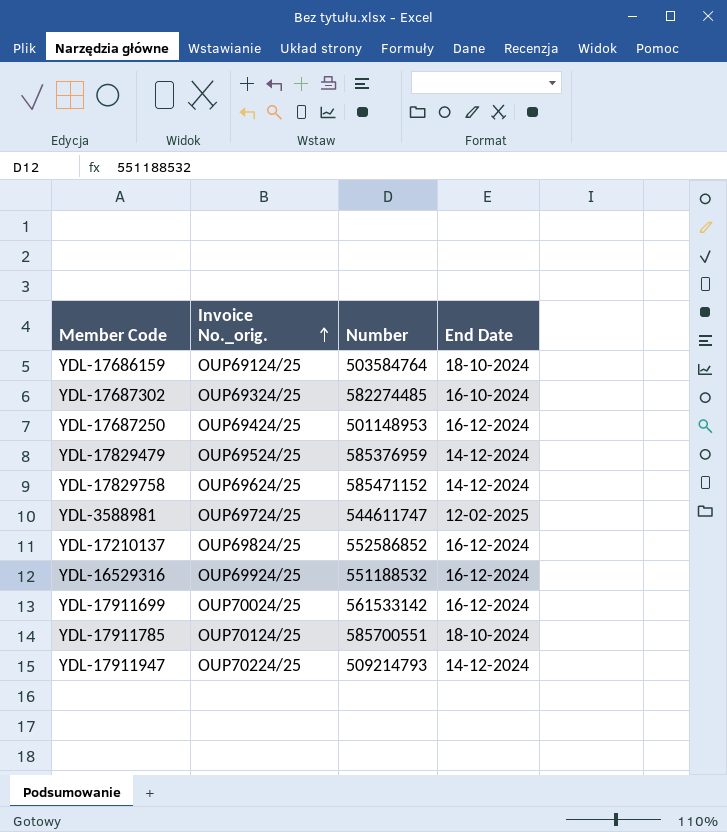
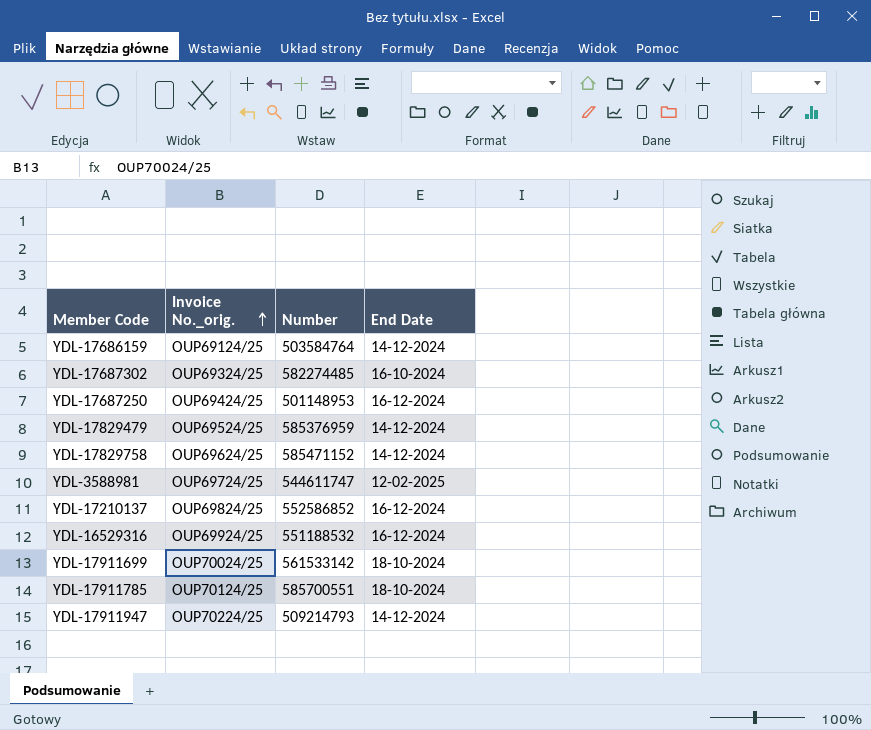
YDL-17686159 | End Date: 18-10-2024 -> 14-12-2024
YDL-17911699 | End Date: 16-12-2024 -> 18-10-2024

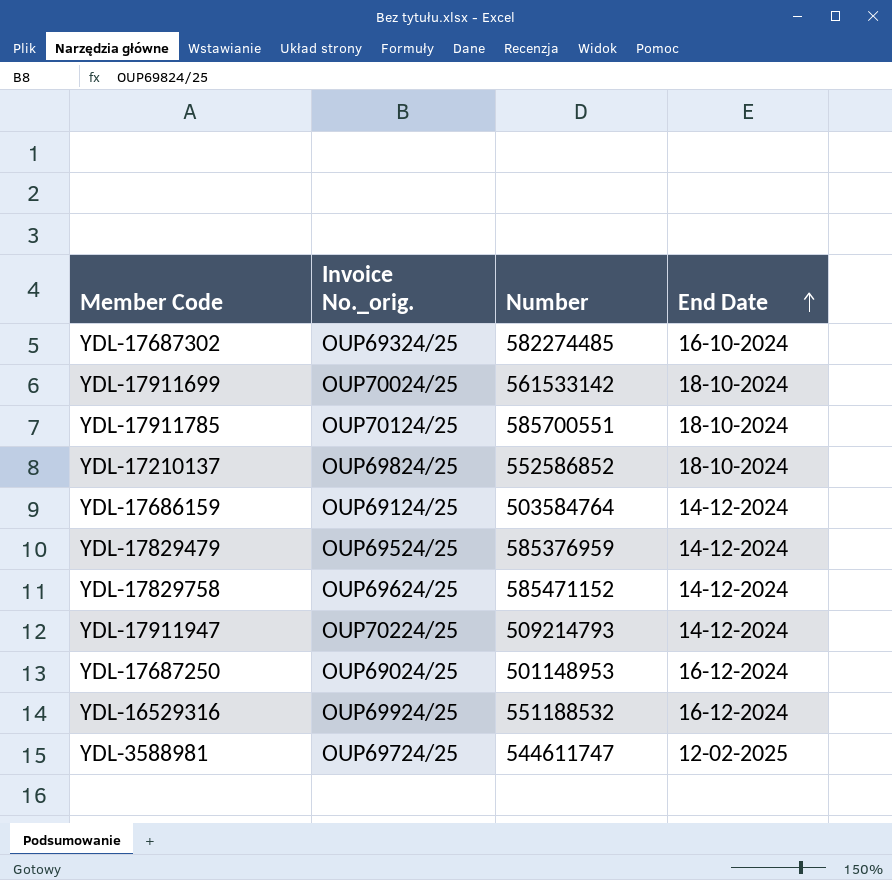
row order: Invoice No._orig. ascending -> End Date ascending
YDL-17210137 | End Date: 16-12-2024 -> 18-10-2024
YDL-17687250 | Invoice No._orig.: OUP69424/25 -> OUP69024/25

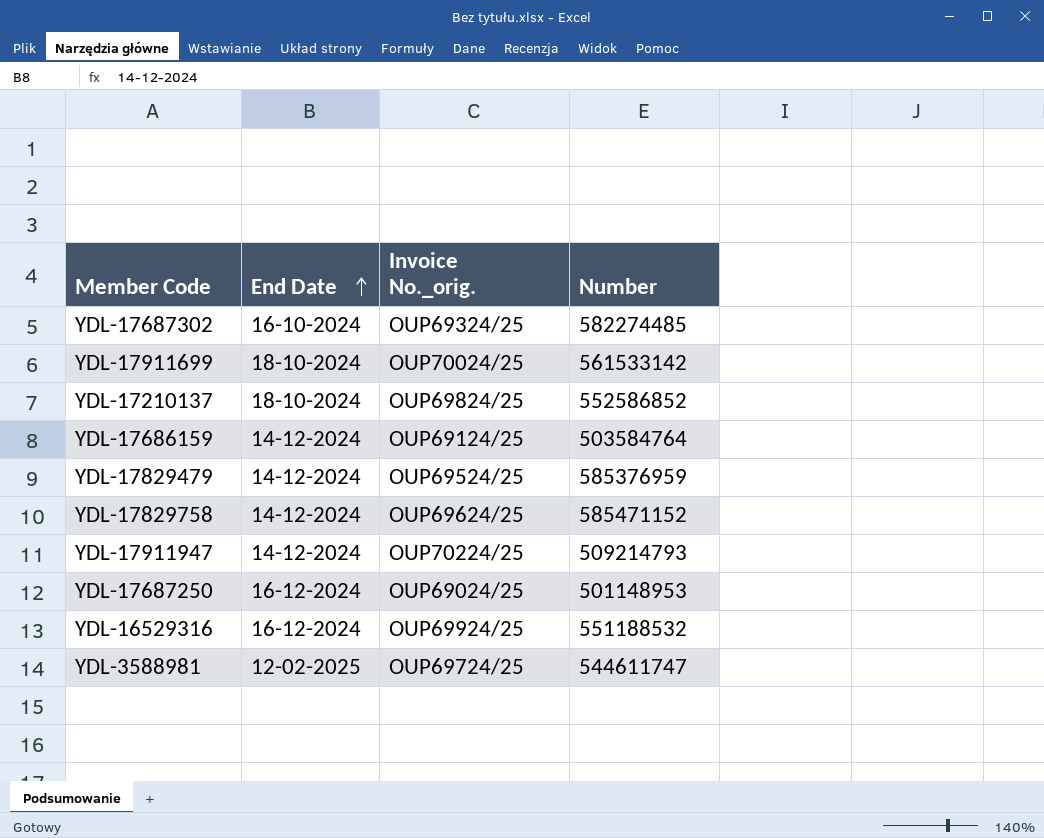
column End Date | position: 4 -> 2
row YDL-17911785: OUP70124/25 | 585700551 | 18-10-2024 -> none

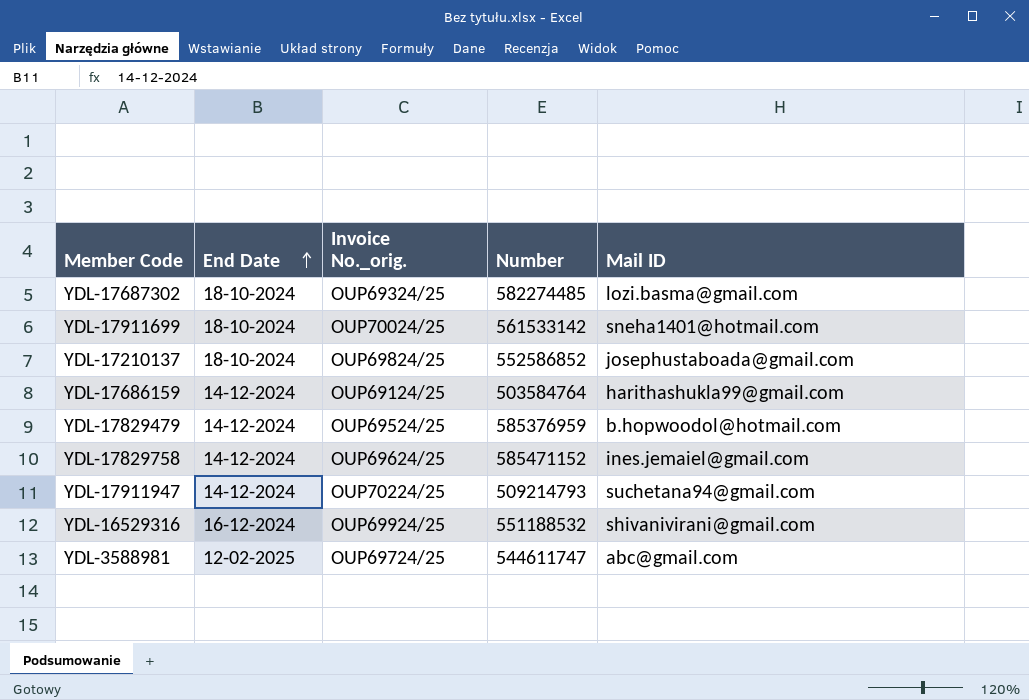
column Mail ID | position: none -> 5
row YDL-17687250: 16-12-2024 | OUP69024/25 | 501148953 -> none
YDL-17687302 | End Date: 16-10-2024 -> 18-10-2024

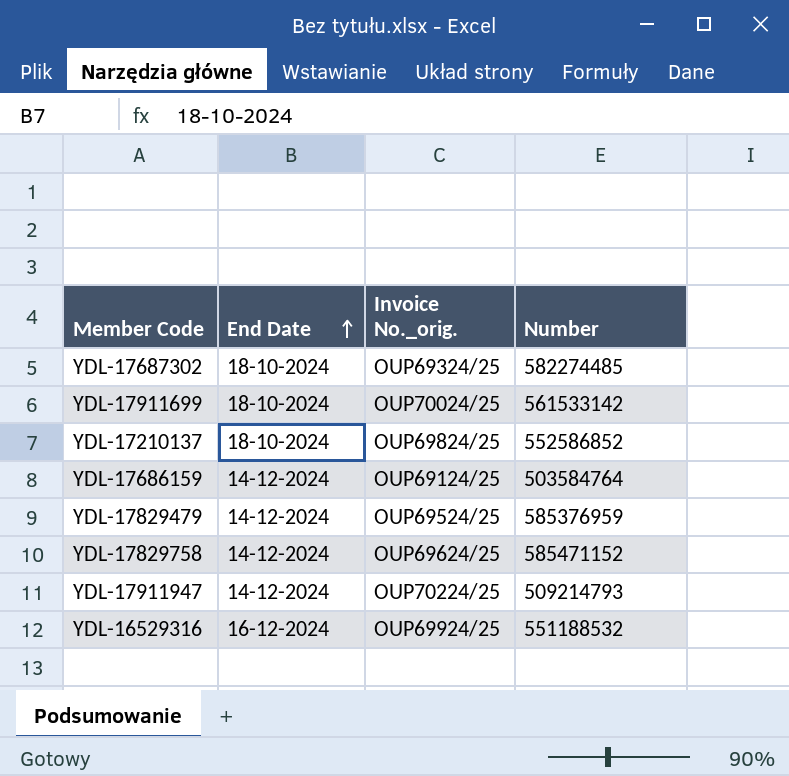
column Mail ID | position: 5 -> none
row YDL-3588981: 12-02-2025 | OUP69724/25 | 544611747 | abc@gmail.com -> none

